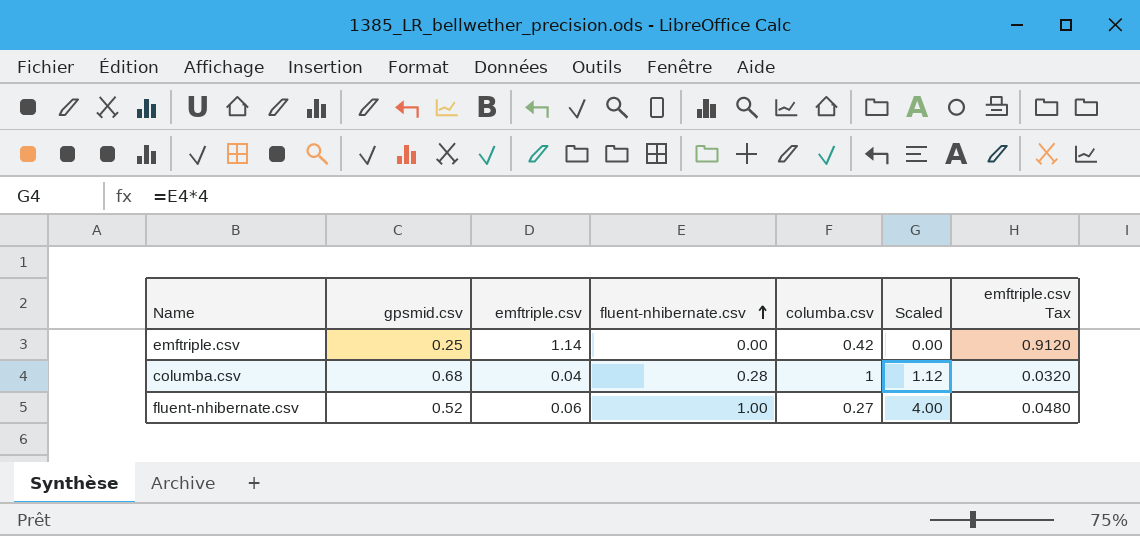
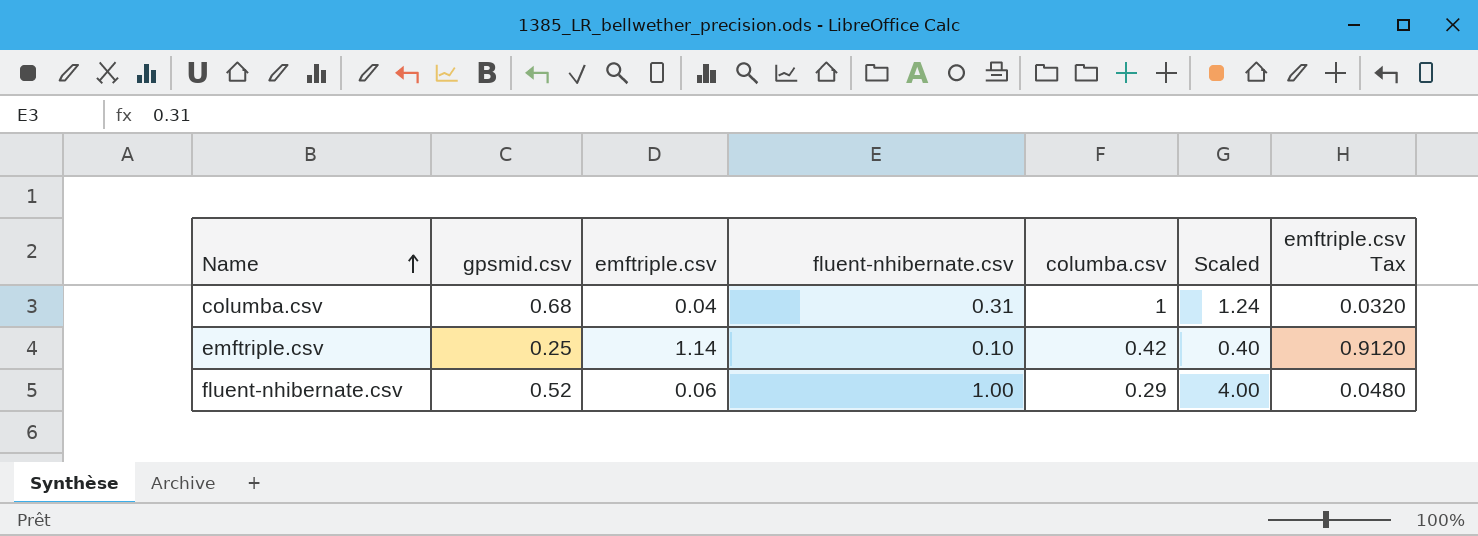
row order: fluent-nhibernate.csv ascending -> Name ascending
columba.csv | fluent-nhibernate.csv: 0.28 -> 0.31
columba.csv | Scaled: 1.12 -> 1.24
emftriple.csv | fluent-nhibernate.csv: 0.00 -> 0.10
emftriple.csv | Scaled: 0.00 -> 0.40
fluent-nhibernate.csv | columba.csv: 0.27 -> 0.29

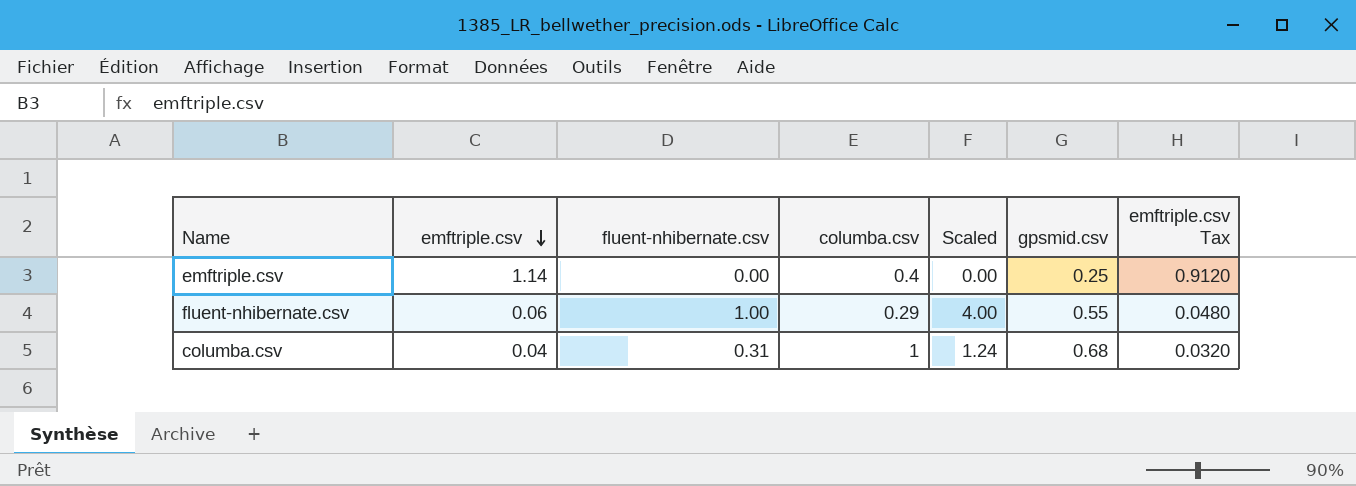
row order: Name ascending -> emftriple.csv descending
column gpsmid.csv | position: 2 -> 6
emftriple.csv | fluent-nhibernate.csv: 0.10 -> 0.00
emftriple.csv | columba.csv: 0.42 -> 0.4
emftriple.csv | Scaled: 0.40 -> 0.00
fluent-nhibernate.csv | gpsmid.csv: 0.52 -> 0.55

